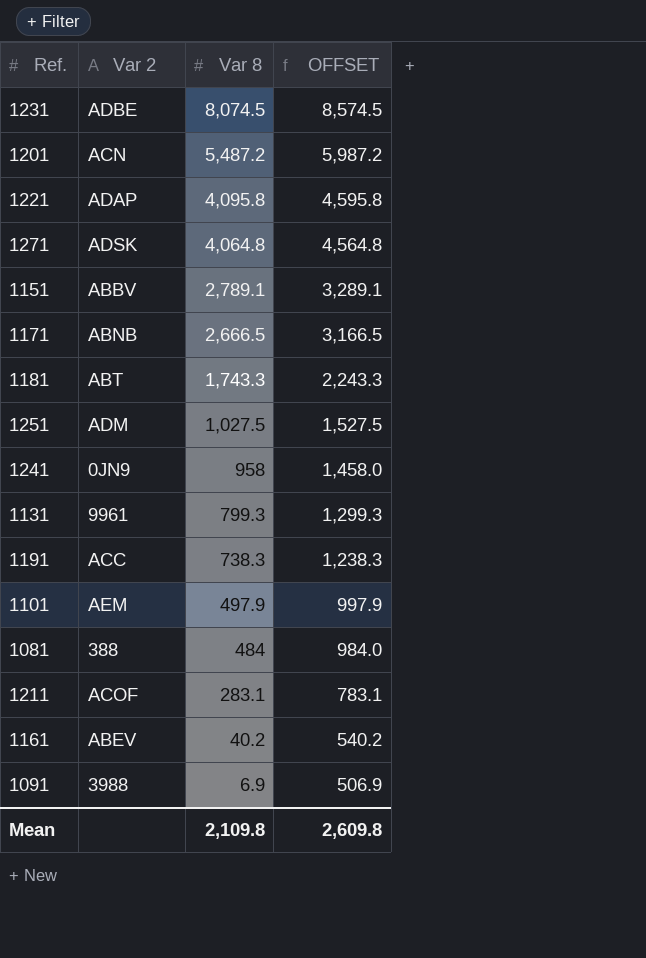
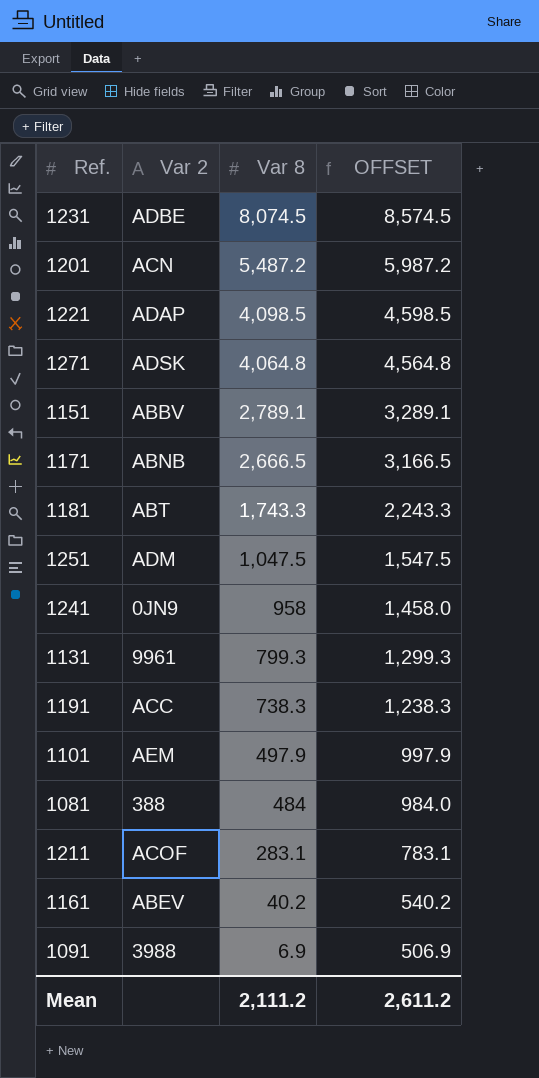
1221 | Var 8: 4,095.8 -> 4,098.5
1221 | OFFSET: 4,595.8 -> 4,598.5
1251 | Var 8: 1,027.5 -> 1,047.5
1251 | OFFSET: 1,527.5 -> 1,547.5
Mean | Var 8: 2,109.8 -> 2,111.2
Mean | OFFSET: 2,609.8 -> 2,611.2

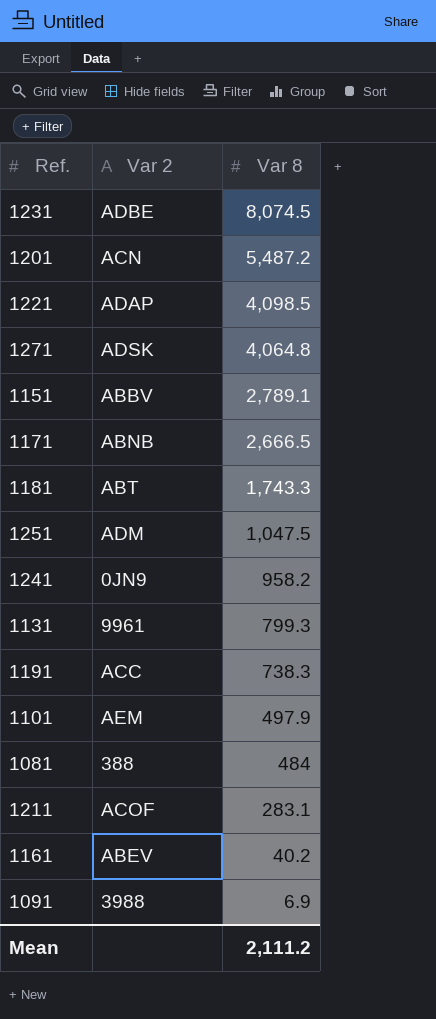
column OFFSET | formula: [Var 8] + 500 -> none
1241 | Var 8: 958 -> 958.2

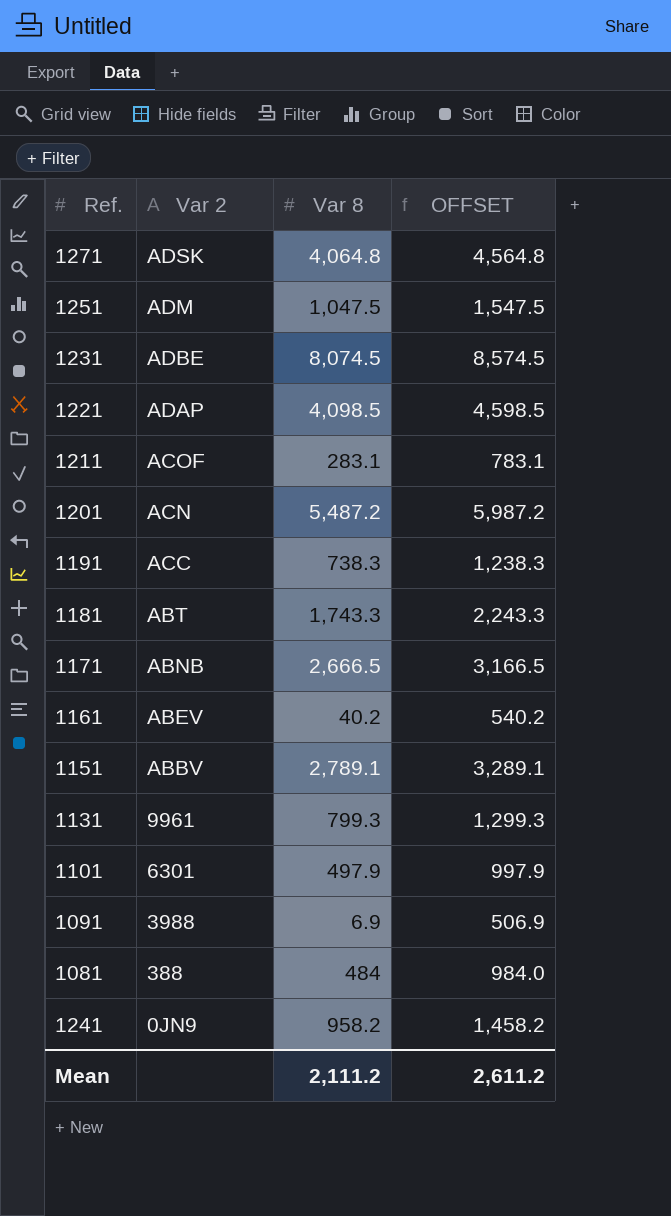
row order: Var 8 descending -> Var 2 descending
column OFFSET | formula: none -> [Var 8] + 500
1101 | Var 2: AEM -> 6301

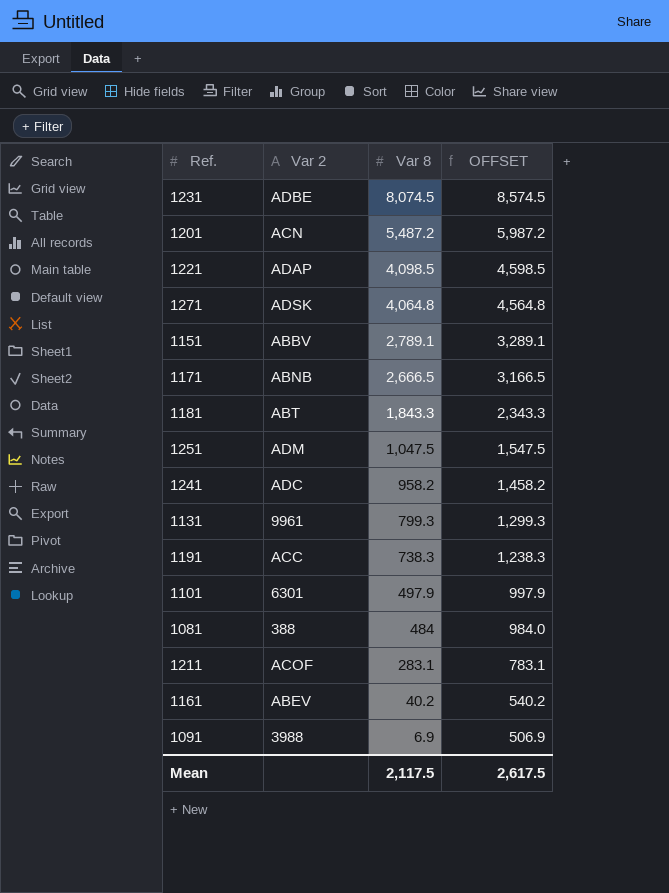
row order: Var 2 descending -> Var 8 descending
1181 | Var 8: 1,743.3 -> 1,843.3
1181 | OFFSET: 2,243.3 -> 2,343.3
1241 | Var 2: 0JN9 -> ADC
Mean | Var 8: 2,111.2 -> 2,117.5
Mean | OFFSET: 2,611.2 -> 2,617.5

